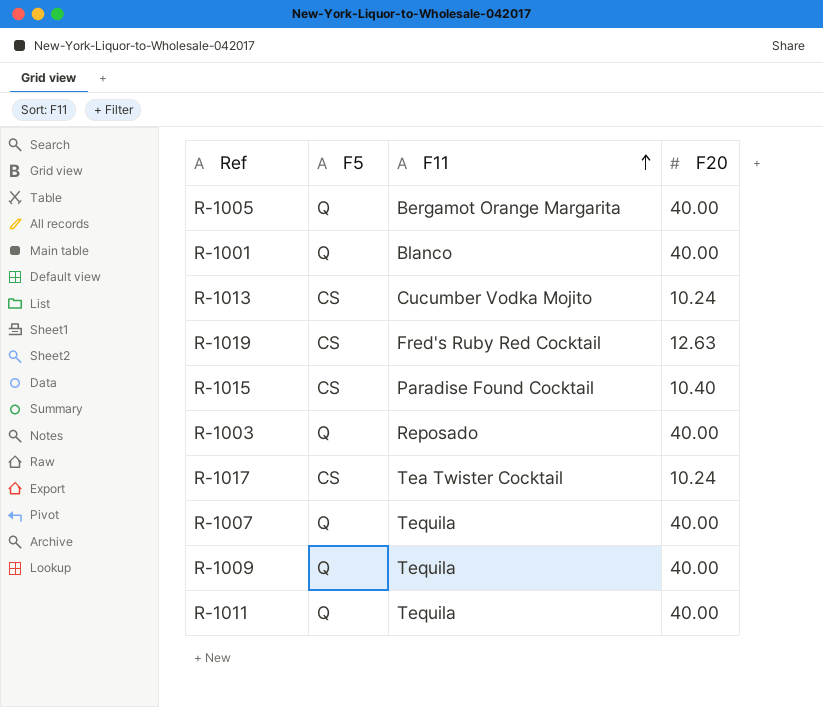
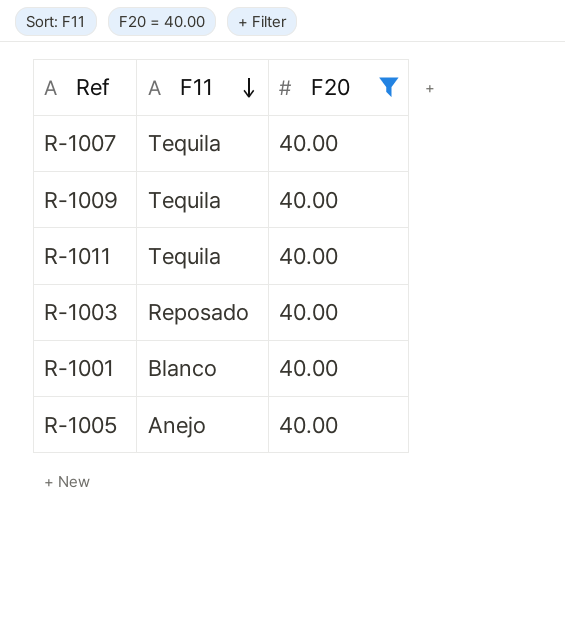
filter: none -> F20 = 40.00
row order: F11 ascending -> F11 descending
column F5 | position: 2 -> none
R-1005 | F11: Bergamot Orange Margarita -> Anejo

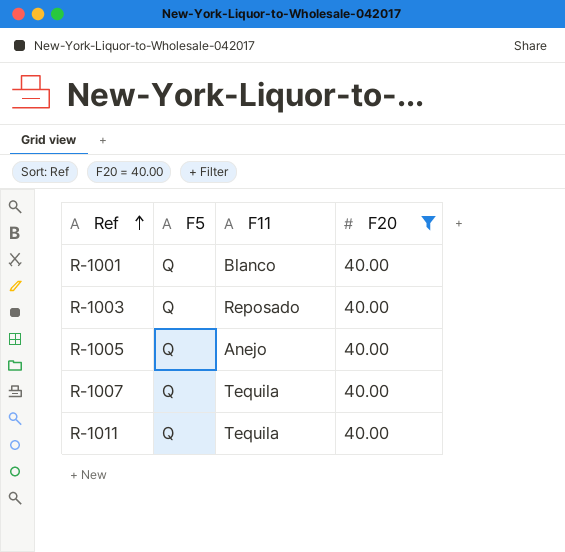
row order: F11 descending -> Ref ascending
column F5 | position: none -> 2
row R-1009: Tequila | 40.00 -> none

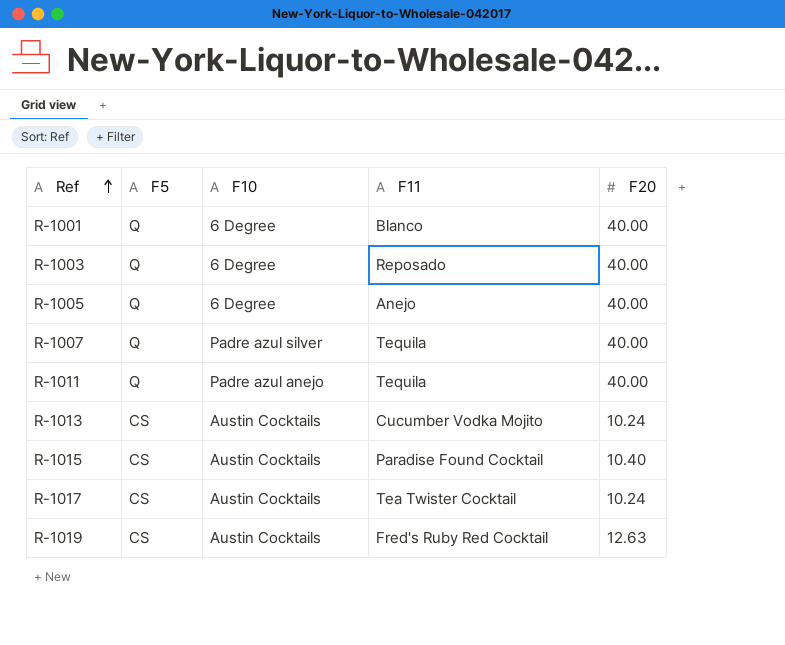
filter: F20 = 40.00 -> none
column F10 | position: none -> 3

